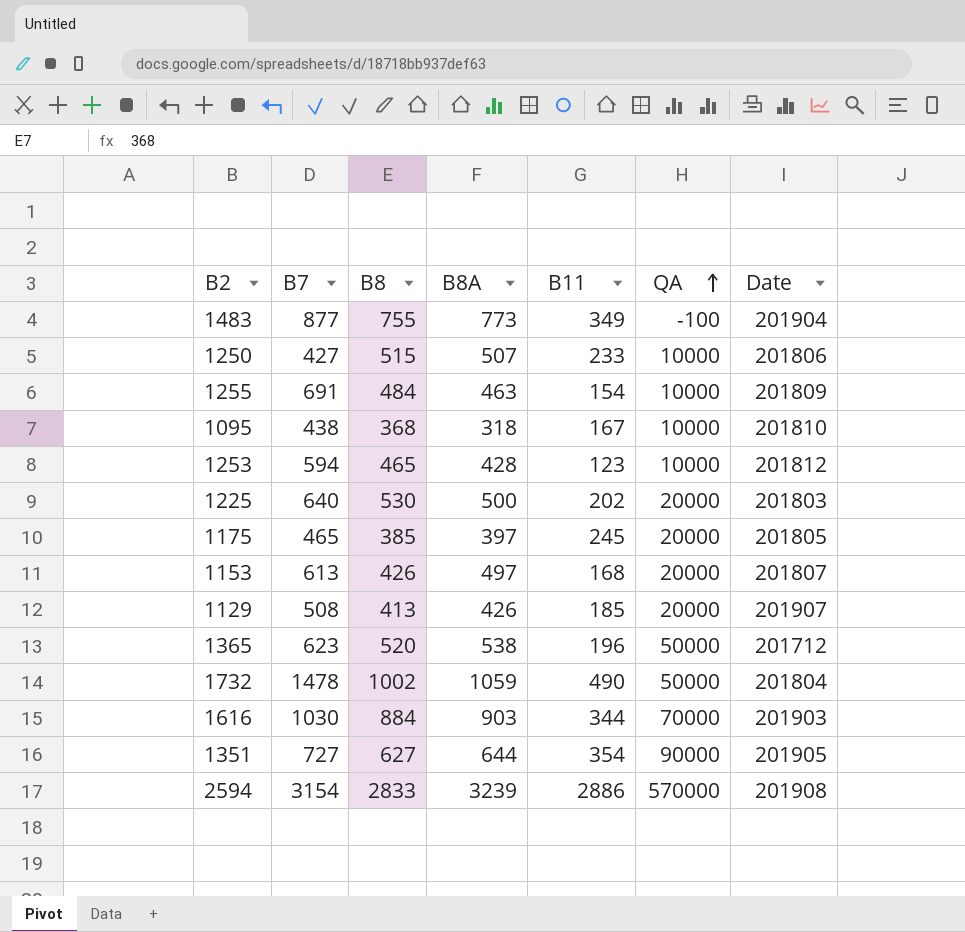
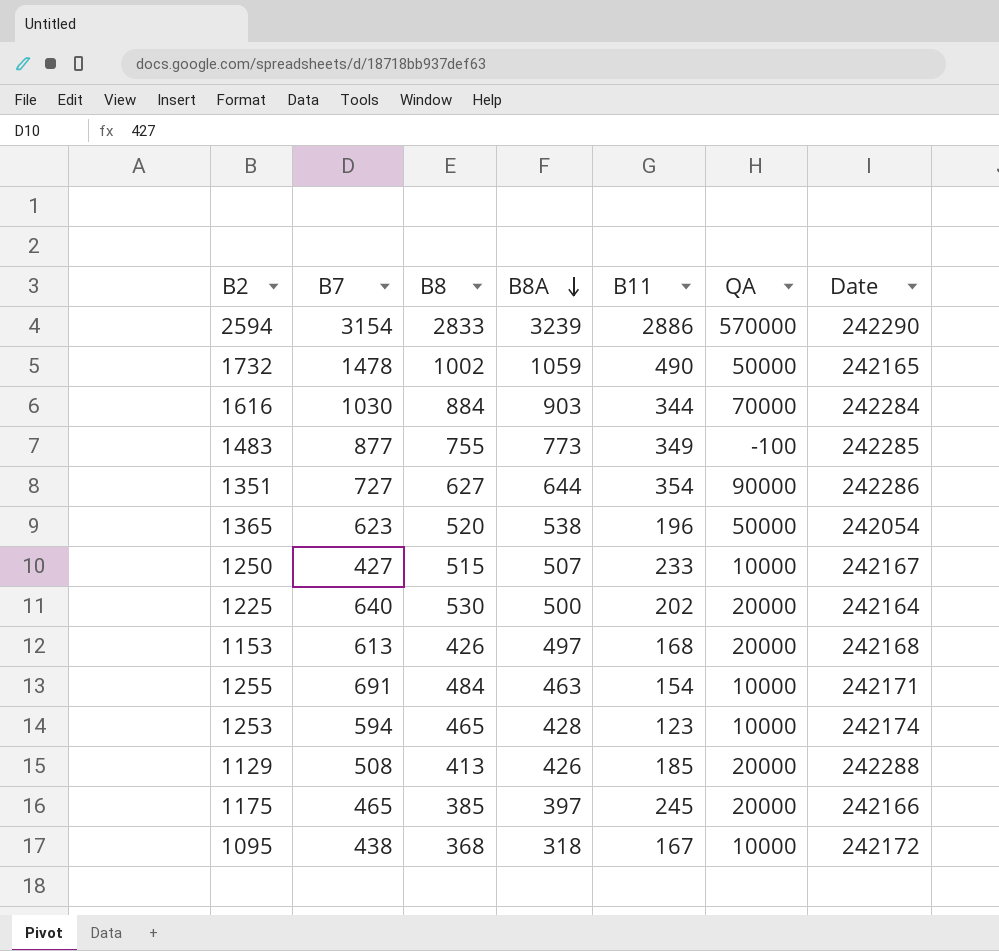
row order: QA ascending -> B8A descending
2594 | Date: 201908 -> 242290
1732 | Date: 201804 -> 242165
1616 | Date: 201903 -> 242284
1483 | Date: 201904 -> 242285
1351 | Date: 201905 -> 242286
1365 | Date: 201712 -> 242054
1250 | Date: 201806 -> 242167
1225 | Date: 201803 -> 242164
1153 | Date: 201807 -> 242168
1255 | Date: 201809 -> 242171
1253 | Date: 201812 -> 242174
1129 | Date: 201907 -> 242288
1175 | Date: 201805 -> 242166
1095 | Date: 201810 -> 242172

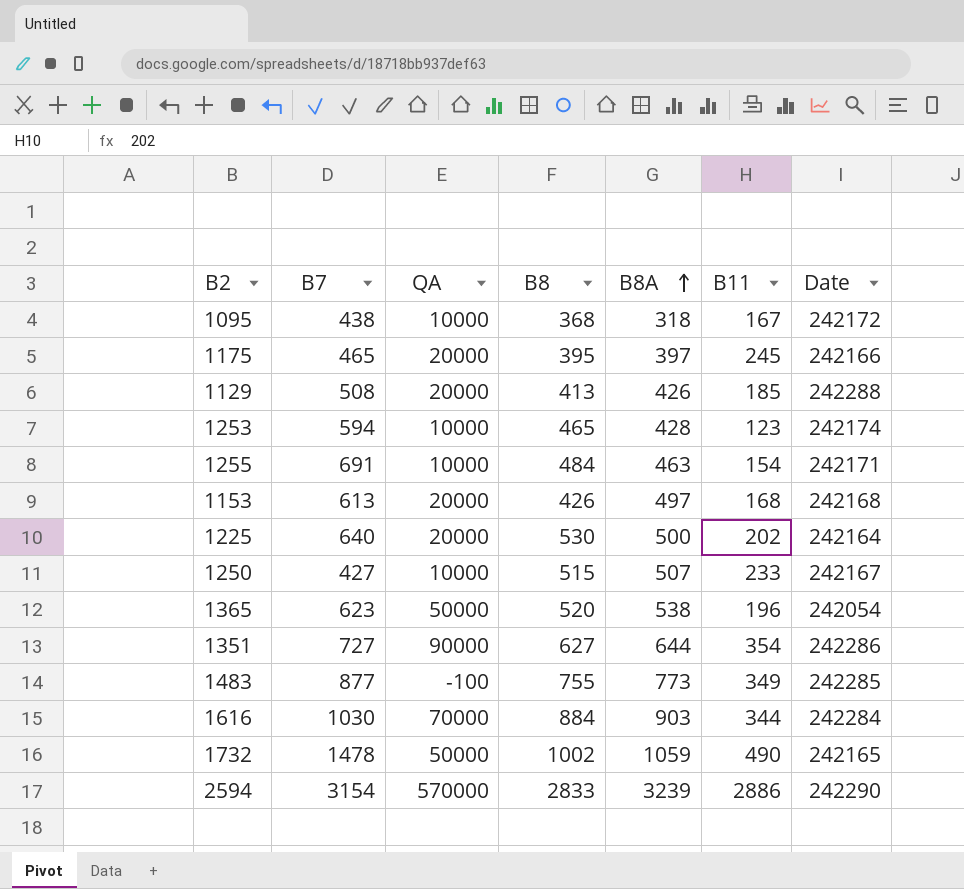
row order: B8A descending -> B8A ascending
column QA | position: 6 -> 3
1175 | B8: 385 -> 395

